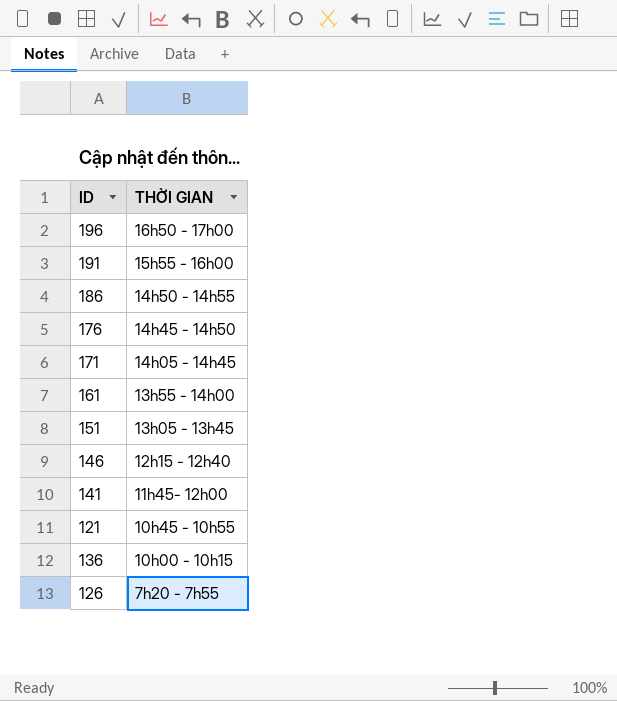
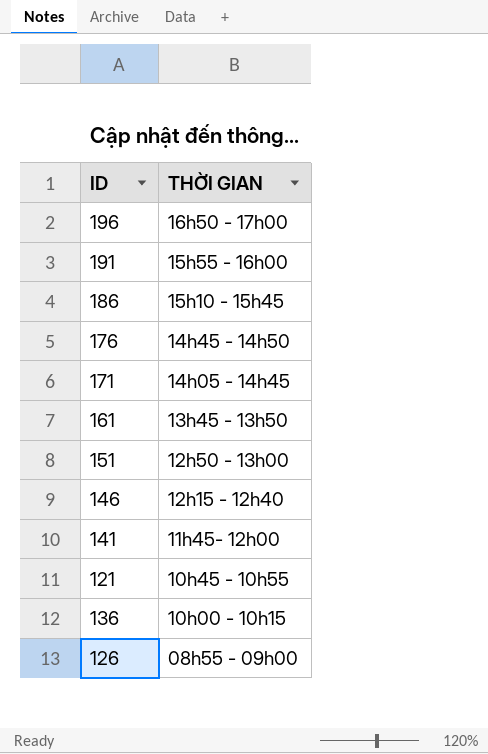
186 | THỜI GIAN: 14h50 - 14h55 -> 15h10 - 15h45
161 | THỜI GIAN: 13h55 - 14h00 -> 13h45 - 13h50
151 | THỜI GIAN: 13h05 - 13h45 -> 12h50 - 13h00
126 | THỜI GIAN: 7h20 - 7h55 -> 08h55 - 09h00

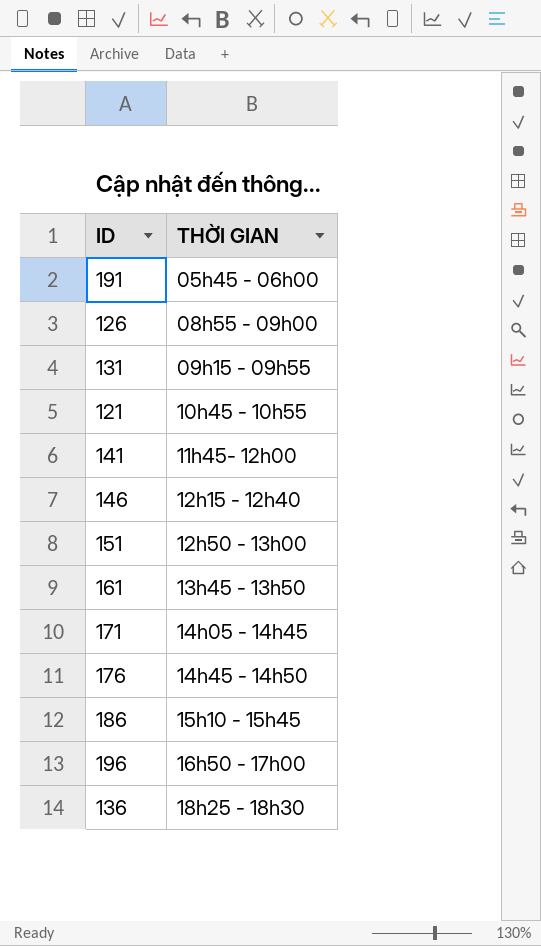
row order: THỜI GIAN descending -> THỜI GIAN ascending
191 | THỜI GIAN: 15h55 - 16h00 -> 05h45 - 06h00
row 131: none -> 09h15 - 09h55
136 | THỜI GIAN: 10h00 - 10h15 -> 18h25 - 18h30

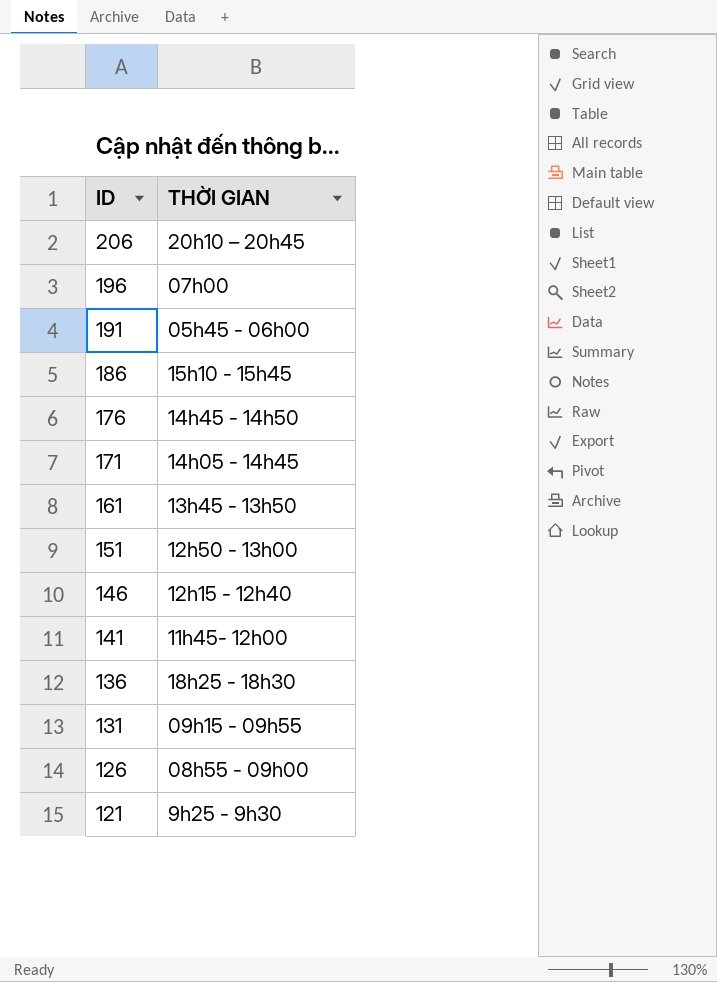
row order: THỜI GIAN ascending -> ID descending
row 206: none -> 20h10 – 20h45
196 | THỜI GIAN: 16h50 - 17h00 -> 07h00
121 | THỜI GIAN: 10h45 - 10h55 -> 9h25 - 9h30

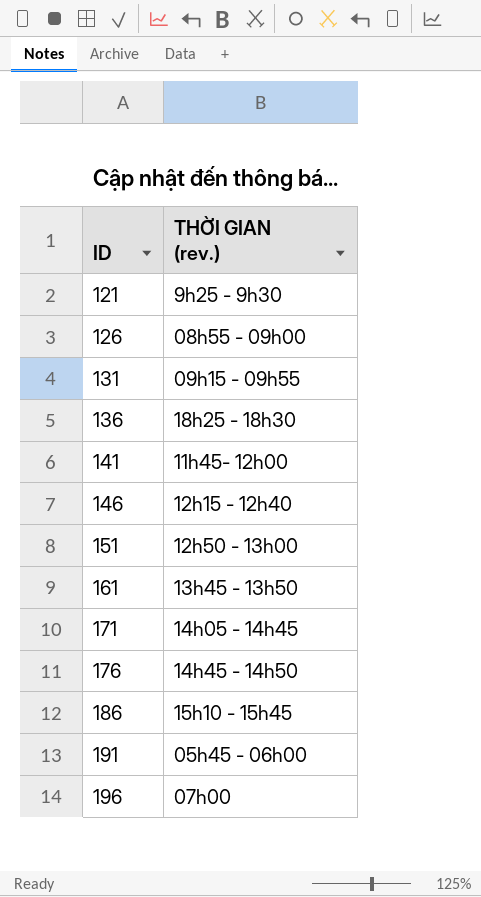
row order: ID descending -> ID ascending
column name: THỜI GIAN -> THỜI GIAN (rev.)
row 206: 20h10 – 20h45 -> none

